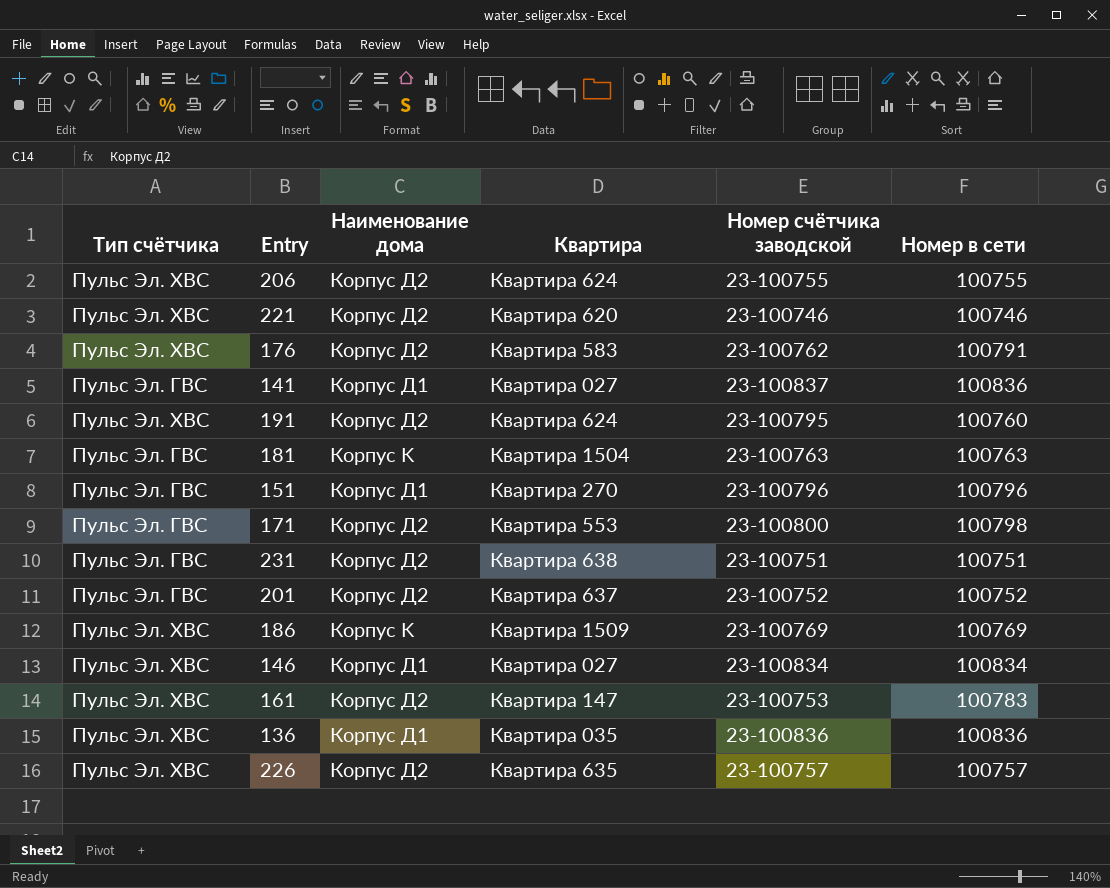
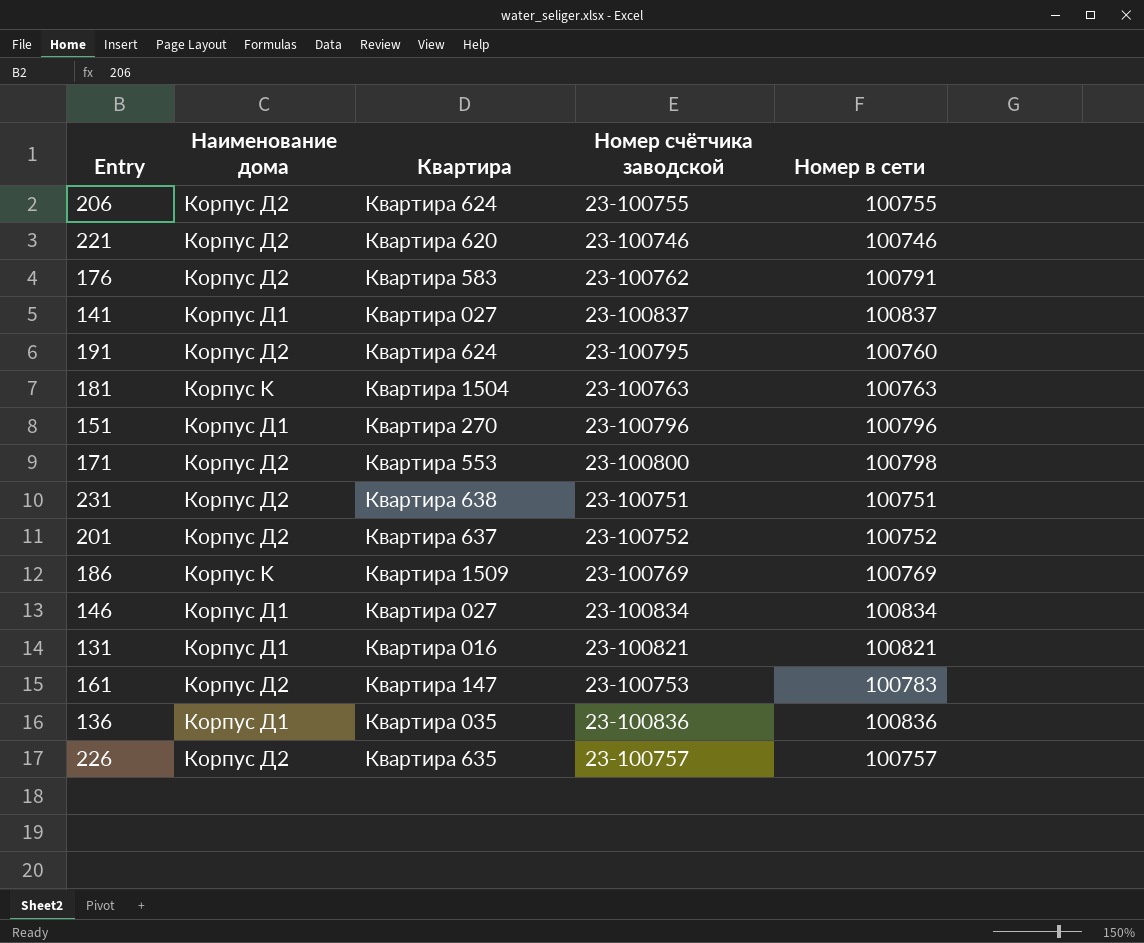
column Тип счётчика | position: 1 -> none
141 | Номер в сети: 100836 -> 100837
row 131: none -> Корпус Д1 | Квартира 016 | 23-100821 | 100821

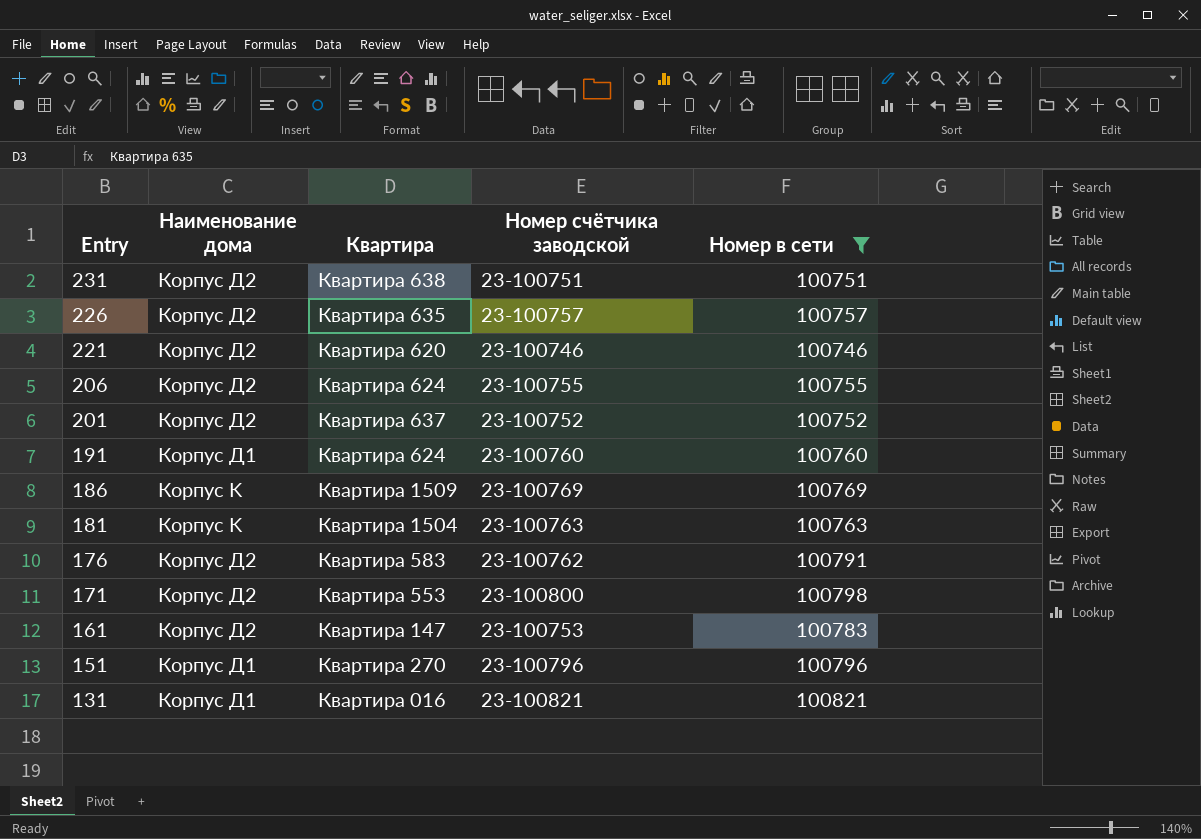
filter: none -> Номер в сети <= 100821
row order: none -> Entry descending
191 | Наименование дома: Корпус Д2 -> Корпус Д1
191 | Номер счётчика заводской: 23-100795 -> 23-100760

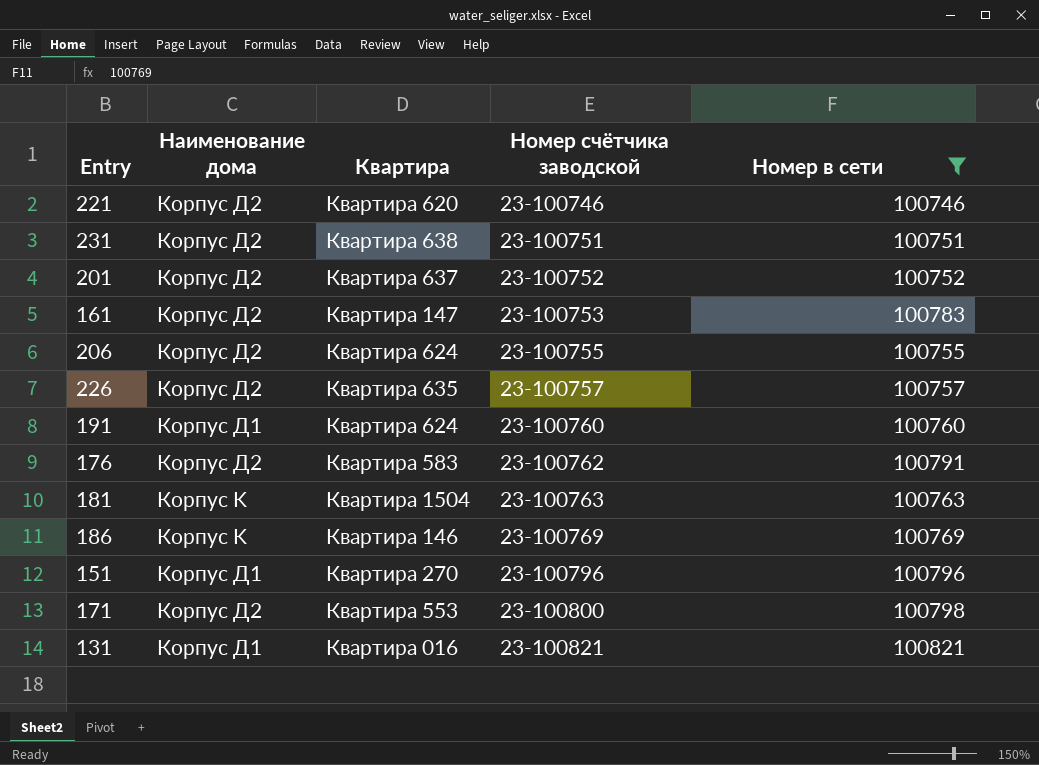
row order: Entry descending -> Номер счётчика заводской ascending
186 | Квартира: Квартира 1509 -> Квартира 146

